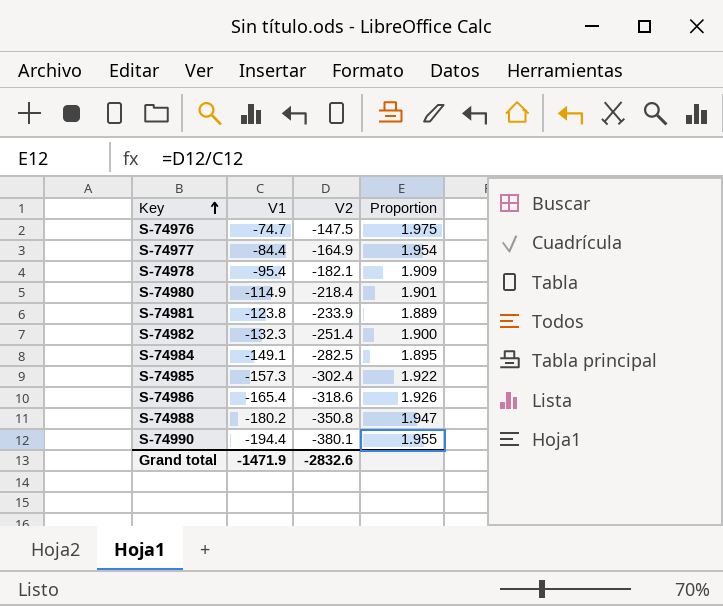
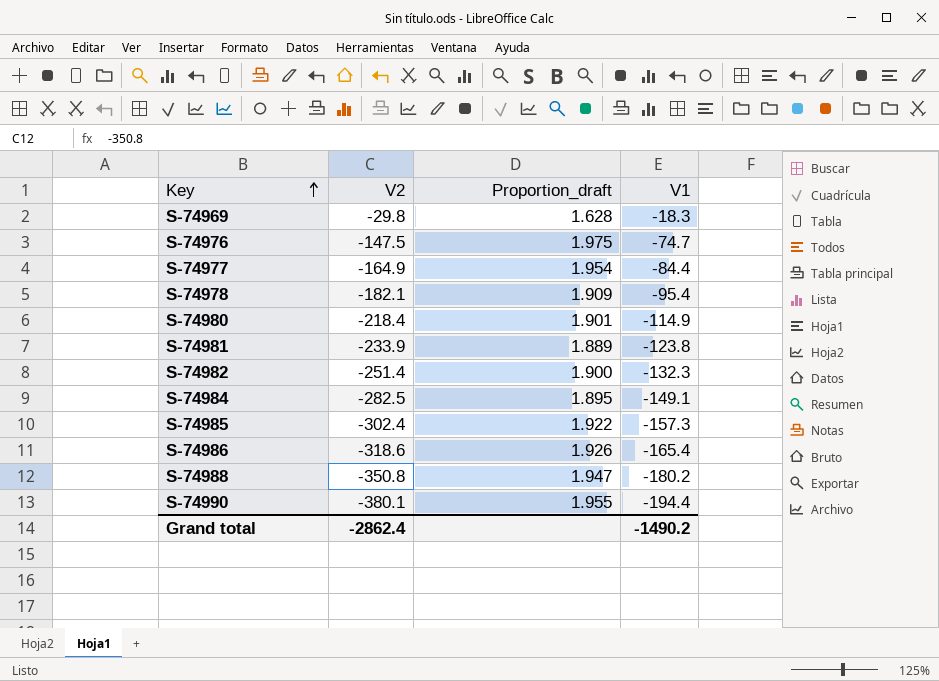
column name: Proportion -> Proportion_draft
column V1 | position: 2 -> 4
row S-74969: none -> -29.8 | 1.628 | -18.3
Grand total | V2: -2832.6 -> -2862.4
Grand total | V1: -1471.9 -> -1490.2

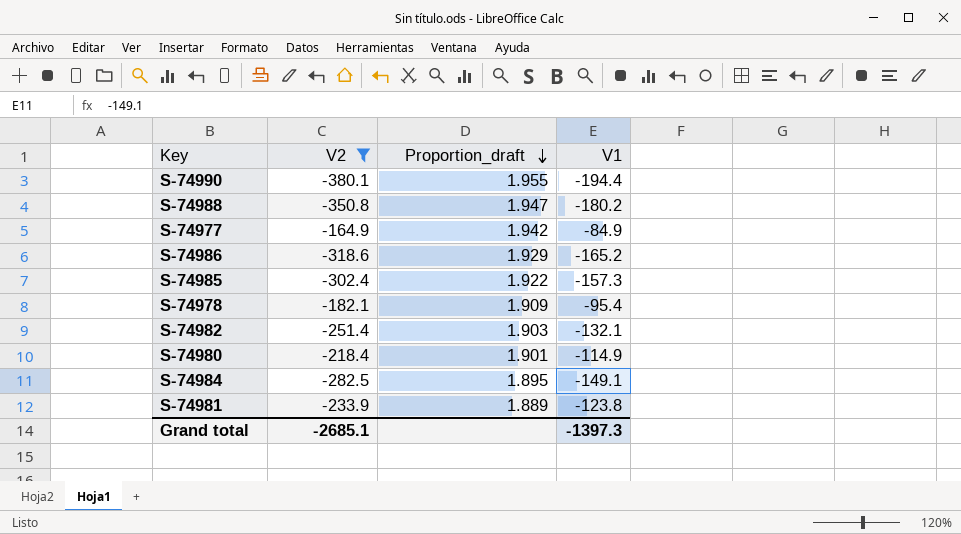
filter: none -> V2 <= -164.9
row order: Key ascending -> Proportion_draft descending
S-74977 | Proportion_draft: 1.954 -> 1.942
S-74977 | V1: -84.4 -> -84.9
S-74986 | Proportion_draft: 1.926 -> 1.929
S-74986 | V1: -165.4 -> -165.2
S-74982 | Proportion_draft: 1.900 -> 1.903
S-74982 | V1: -132.3 -> -132.1
Grand total | V2: -2862.4 -> -2685.1
Grand total | V1: -1490.2 -> -1397.3

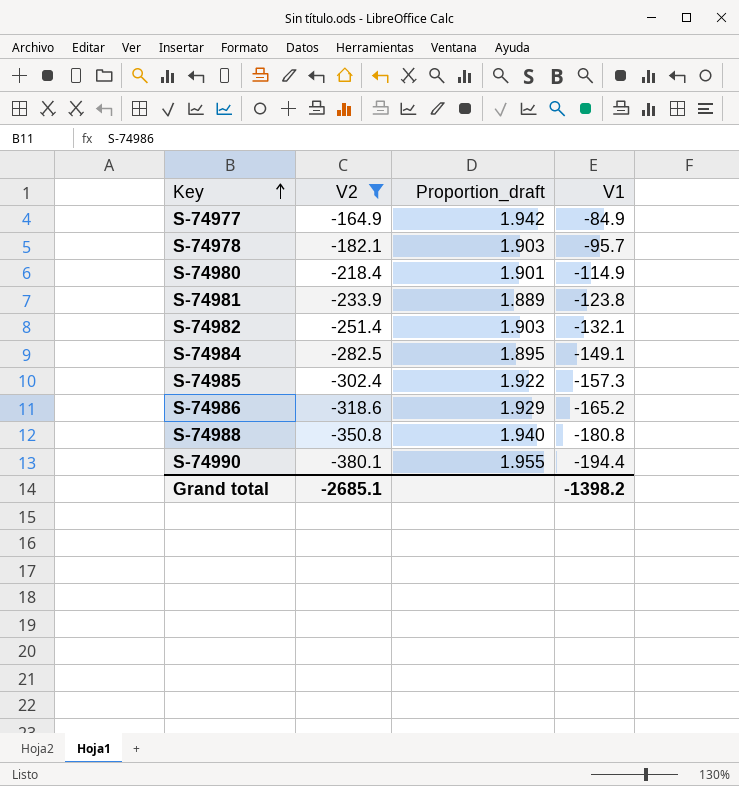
row order: Proportion_draft descending -> Key ascending
S-74978 | Proportion_draft: 1.909 -> 1.903
S-74978 | V1: -95.4 -> -95.7
S-74988 | Proportion_draft: 1.947 -> 1.940
S-74988 | V1: -180.2 -> -180.8
Grand total | V1: -1397.3 -> -1398.2

